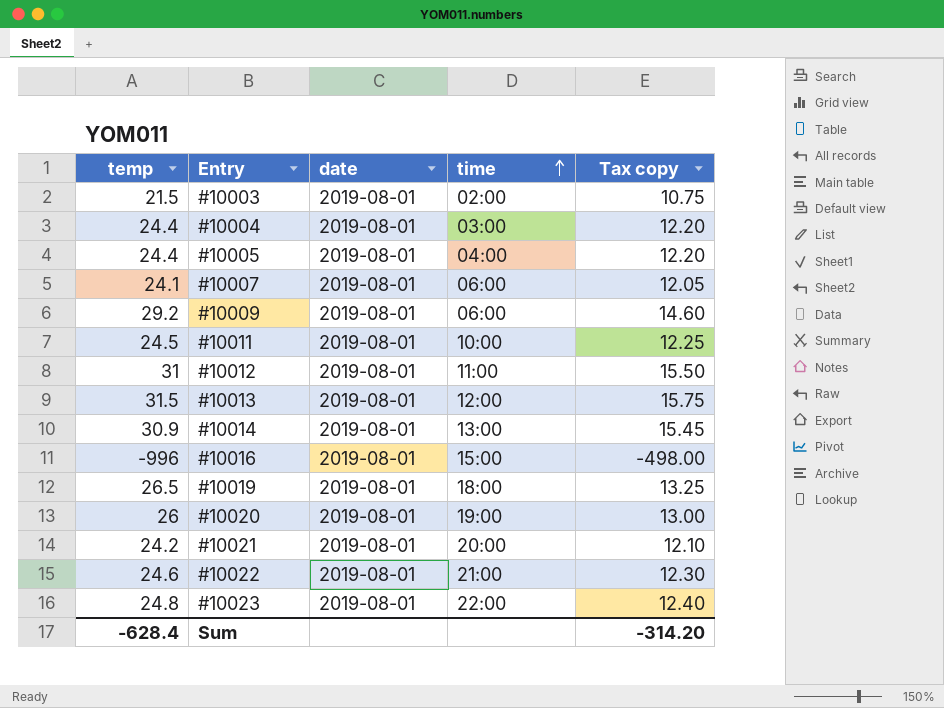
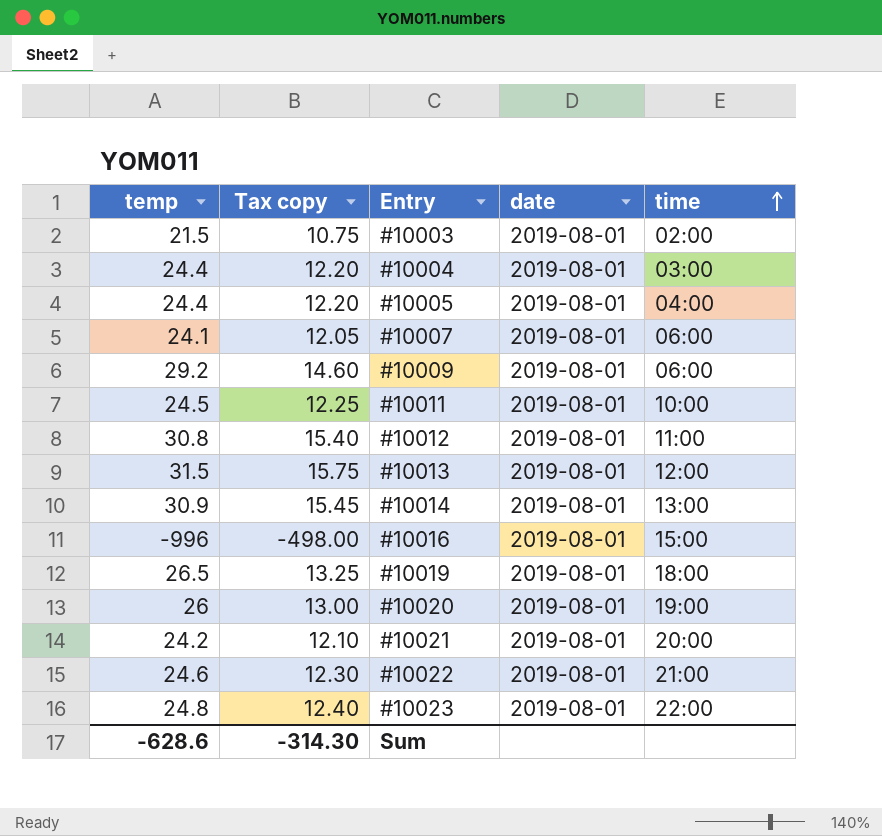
column Tax copy | position: 5 -> 2
#10012 | temp: 31 -> 30.8
#10012 | Tax copy: 15.50 -> 15.40
Sum | temp: -628.4 -> -628.6
Sum | Tax copy: -314.20 -> -314.30

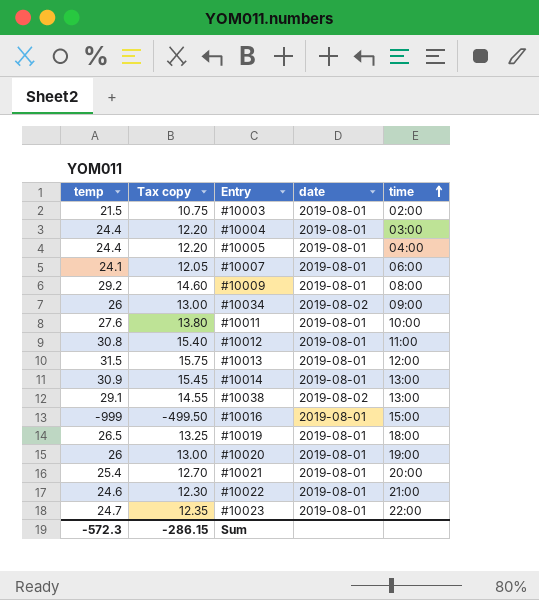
#10009 | time: 06:00 -> 08:00
row #10034: none -> 26 | 13.00 | 2019-08-02 | 09:00
#10011 | temp: 24.5 -> 27.6
#10011 | Tax copy: 12.25 -> 13.80
row #10038: none -> 29.1 | 14.55 | 2019-08-02 | 13:00
#10016 | temp: -996 -> -999
#10016 | Tax copy: -498.00 -> -499.50
#10021 | temp: 24.2 -> 25.4
#10021 | Tax copy: 12.10 -> 12.70
#10023 | temp: 24.8 -> 24.7
#10023 | Tax copy: 12.40 -> 12.35
Sum | temp: -628.6 -> -572.3
Sum | Tax copy: -314.30 -> -286.15

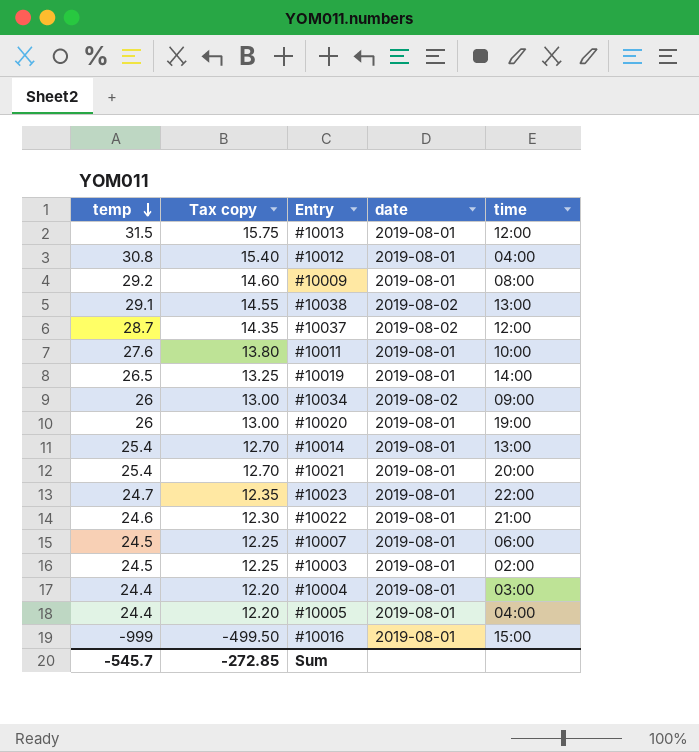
row order: time ascending -> temp descending
#10012 | time: 11:00 -> 04:00
row #10037: none -> 28.7 | 14.35 | 2019-08-02 | 12:00
#10019 | time: 18:00 -> 14:00
#10014 | temp: 30.9 -> 25.4
#10014 | Tax copy: 15.45 -> 12.70
#10007 | temp: 24.1 -> 24.5
#10007 | Tax copy: 12.05 -> 12.25
#10003 | temp: 21.5 -> 24.5
#10003 | Tax copy: 10.75 -> 12.25
Sum | temp: -572.3 -> -545.7
Sum | Tax copy: -286.15 -> -272.85

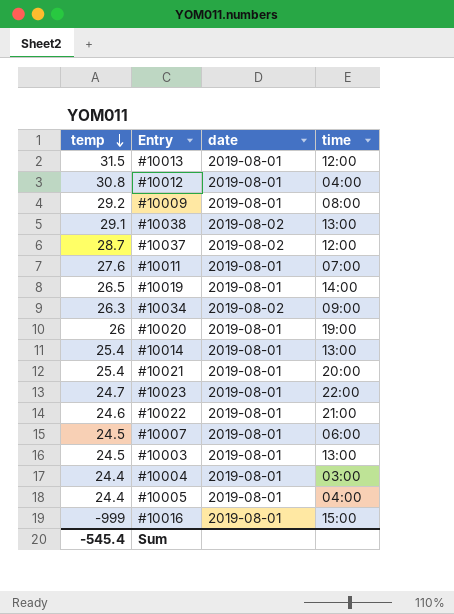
column Tax copy | formula: [temp] * 0.5 -> none
#10011 | time: 10:00 -> 07:00
#10034 | temp: 26 -> 26.3
#10003 | time: 02:00 -> 13:00
Sum | temp: -545.7 -> -545.4

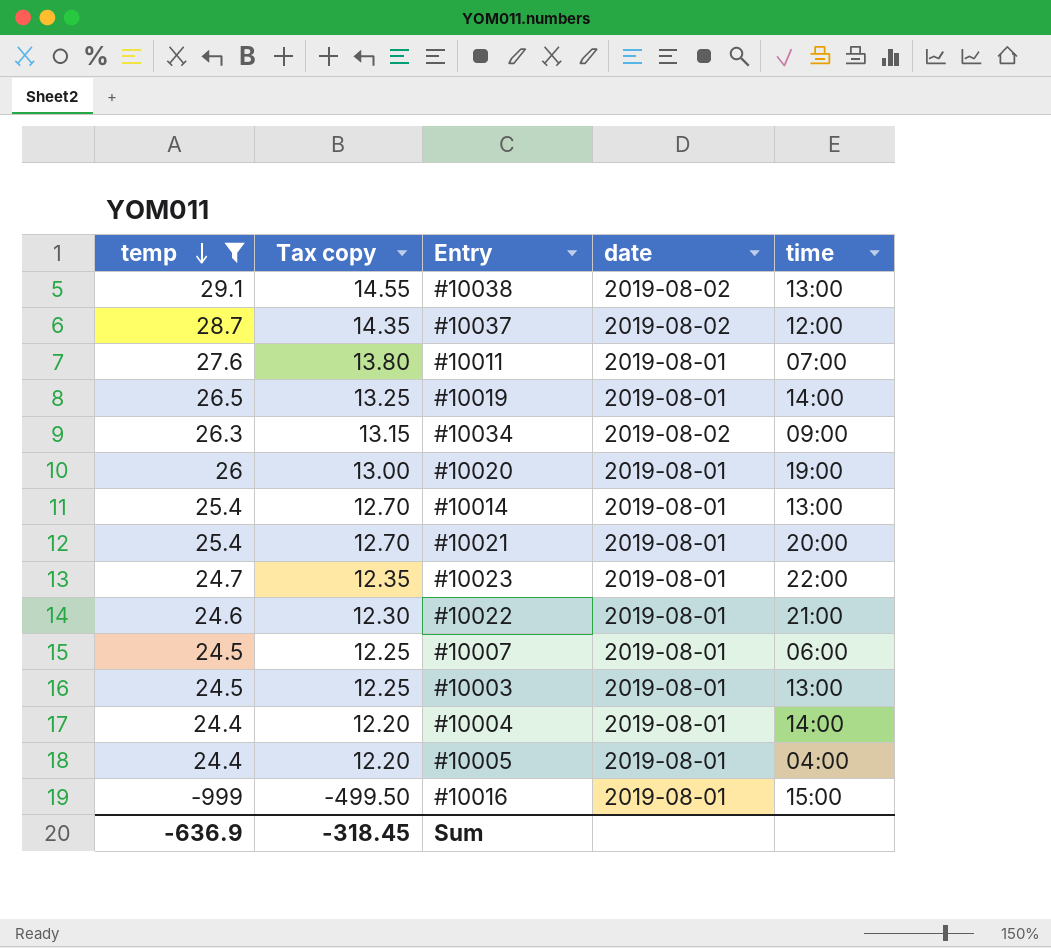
filter: none -> temp <= 29.1
column Tax copy | formula: none -> [temp] * 0.5
#10004 | time: 03:00 -> 14:00
Sum | temp: -545.4 -> -636.9

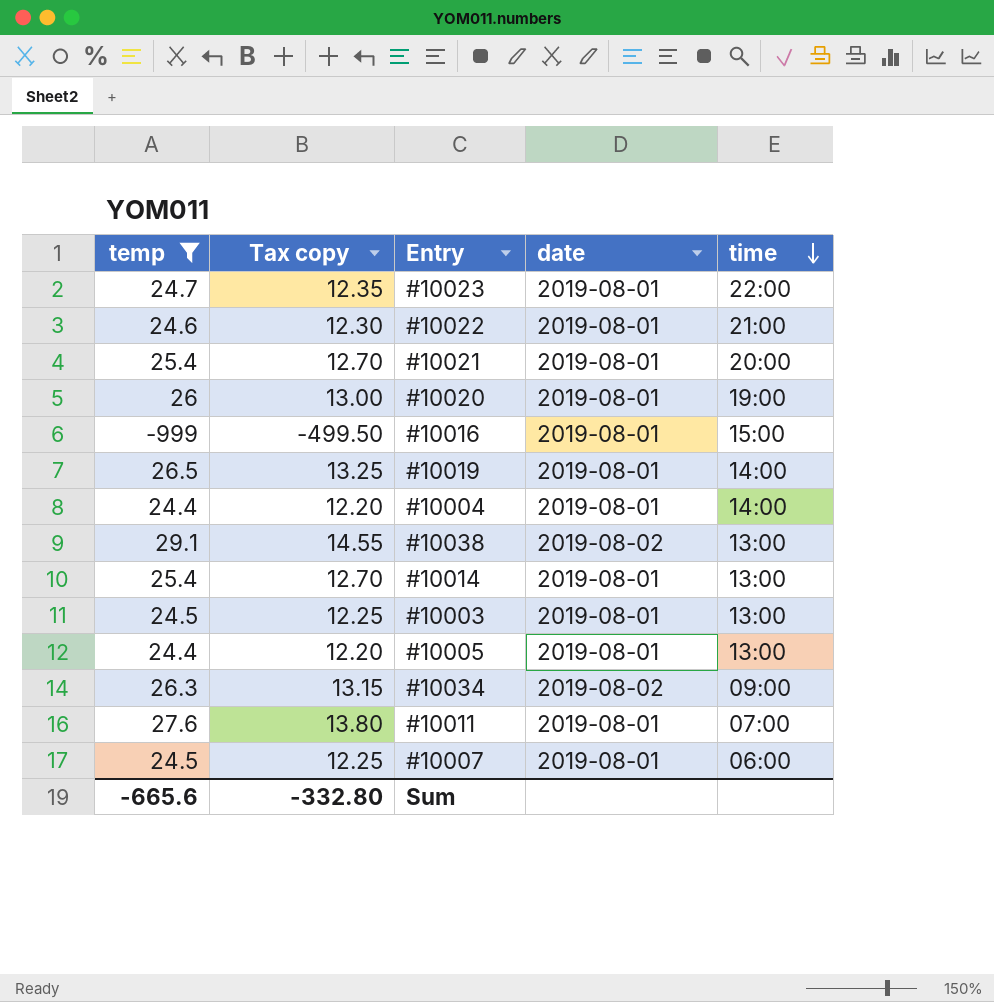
row order: temp descending -> time descending
row #10037: 28.7 | 14.35 | 2019-08-02 | 12:00 -> none
#10005 | time: 04:00 -> 13:00
Sum | temp: -636.9 -> -665.6
Sum | Tax copy: -318.45 -> -332.80

